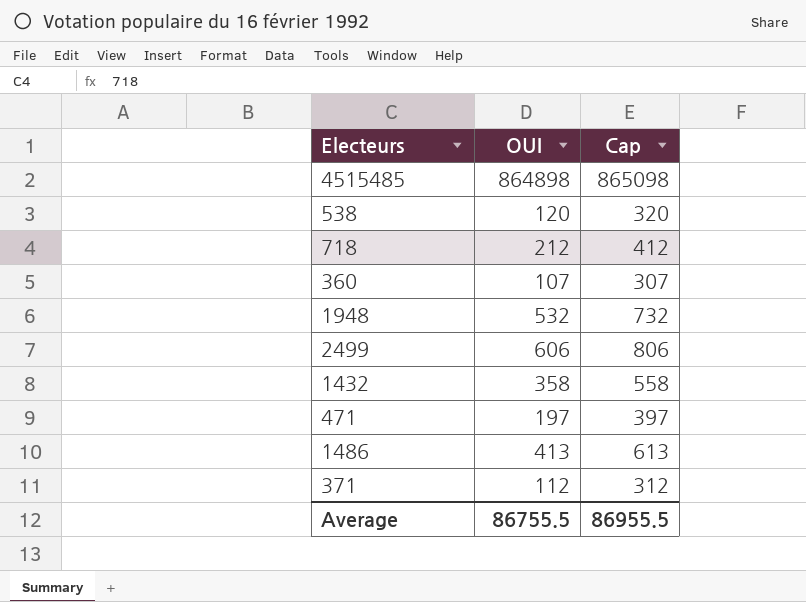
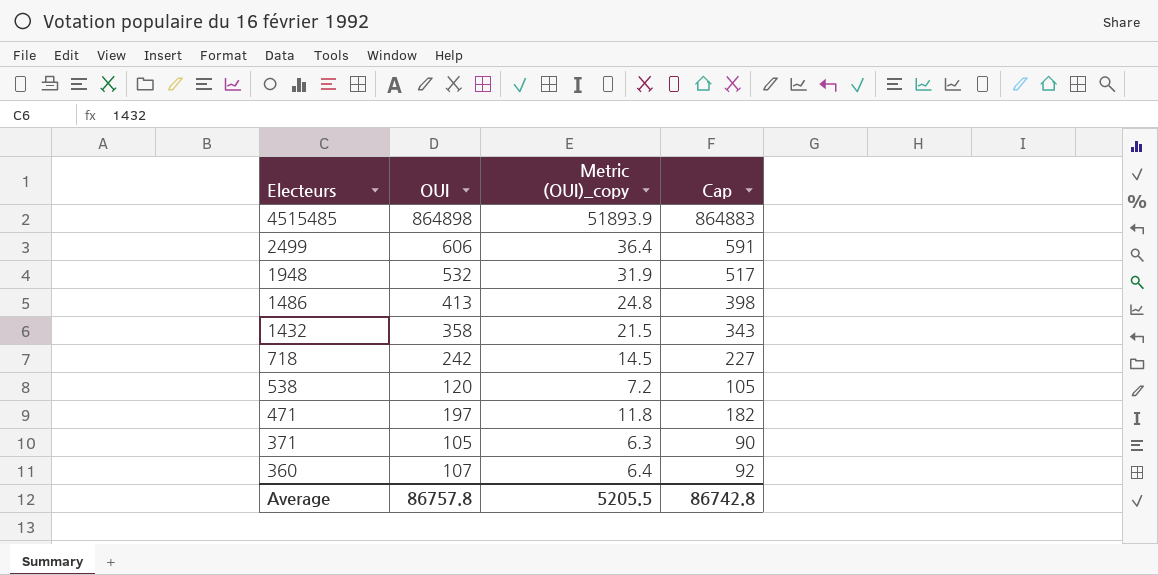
row order: none -> Electeurs descending
column Metric (OUI)_copy | formula: none -> [OUI] * 0.06
column Cap | formula: [OUI] + 200 -> [OUI] - 15
718 | OUI: 212 -> 242
371 | OUI: 112 -> 105
Average | OUI: 86755.5 -> 86757.8
Average | Cap: 86955.5 -> 86742.8

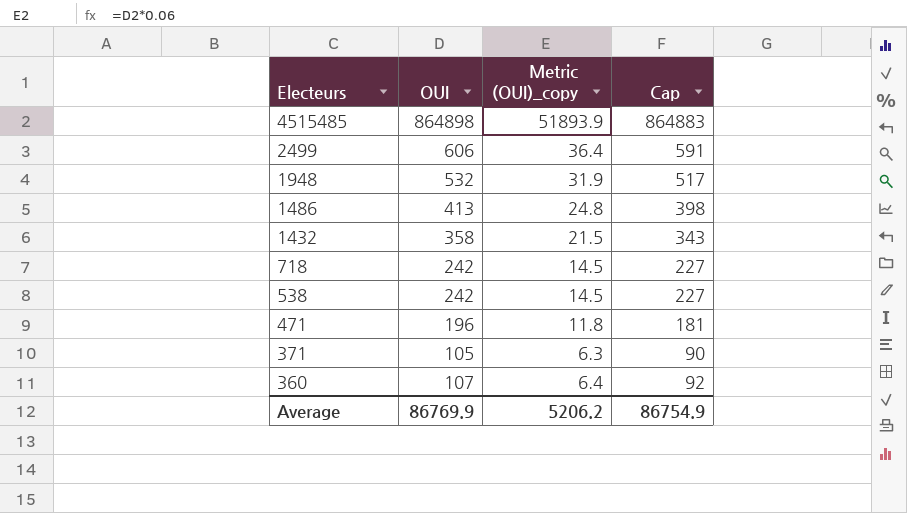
538 | OUI: 120 -> 242
538 | Metric (OUI)_copy: 7.2 -> 14.5
538 | Cap: 105 -> 227
471 | OUI: 197 -> 196
471 | Cap: 182 -> 181
Average | OUI: 86757.8 -> 86769.9
Average | Metric (OUI)_copy: 5205.5 -> 5206.2
Average | Cap: 86742.8 -> 86754.9

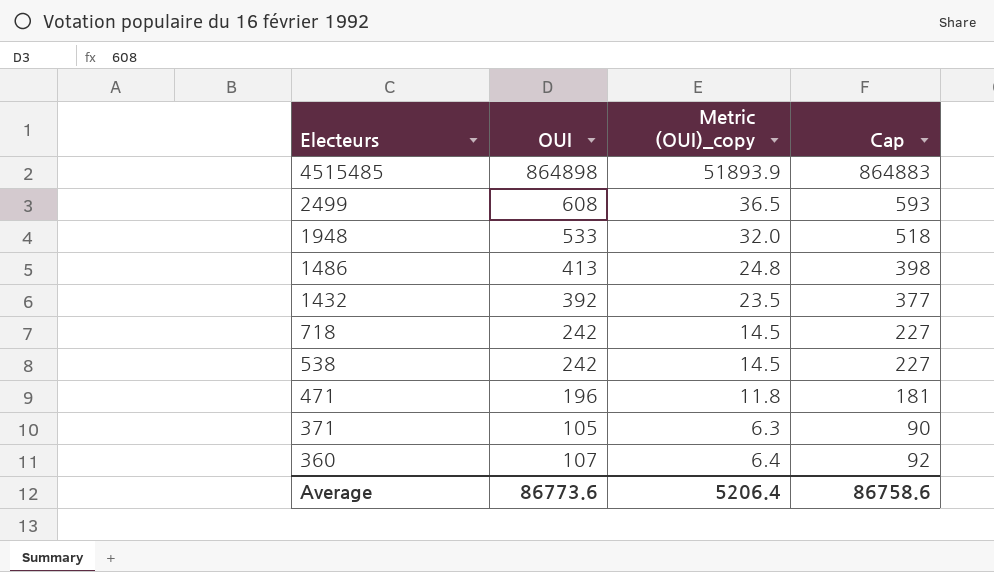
2499 | OUI: 606 -> 608
2499 | Metric (OUI)_copy: 36.4 -> 36.5
2499 | Cap: 591 -> 593
1948 | OUI: 532 -> 533
1948 | Metric (OUI)_copy: 31.9 -> 32.0
1948 | Cap: 517 -> 518
1432 | OUI: 358 -> 392
1432 | Metric (OUI)_copy: 21.5 -> 23.5
1432 | Cap: 343 -> 377
Average | OUI: 86769.9 -> 86773.6
Average | Metric (OUI)_copy: 5206.2 -> 5206.4
Average | Cap: 86754.9 -> 86758.6

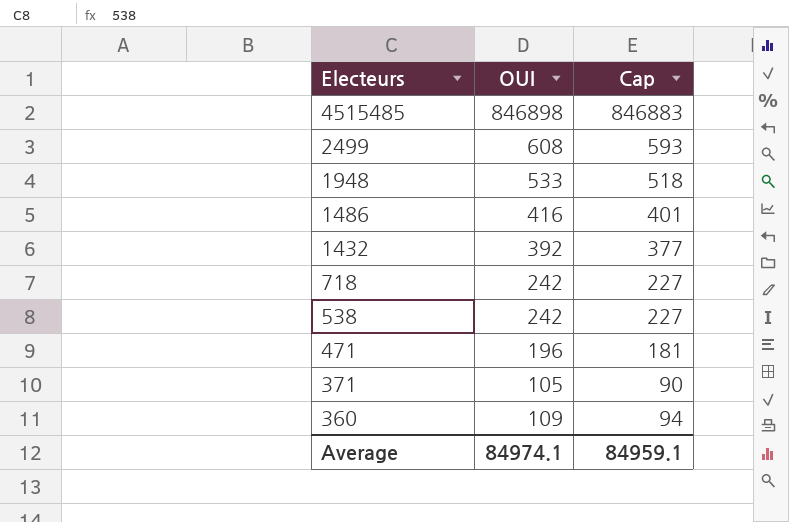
column Metric (OUI)_copy | formula: [OUI] * 0.06 -> none
4515485 | OUI: 864898 -> 846898
4515485 | Cap: 864883 -> 846883
1486 | OUI: 413 -> 416
1486 | Cap: 398 -> 401
360 | OUI: 107 -> 109
360 | Cap: 92 -> 94
Average | OUI: 86773.6 -> 84974.1
Average | Cap: 86758.6 -> 84959.1

